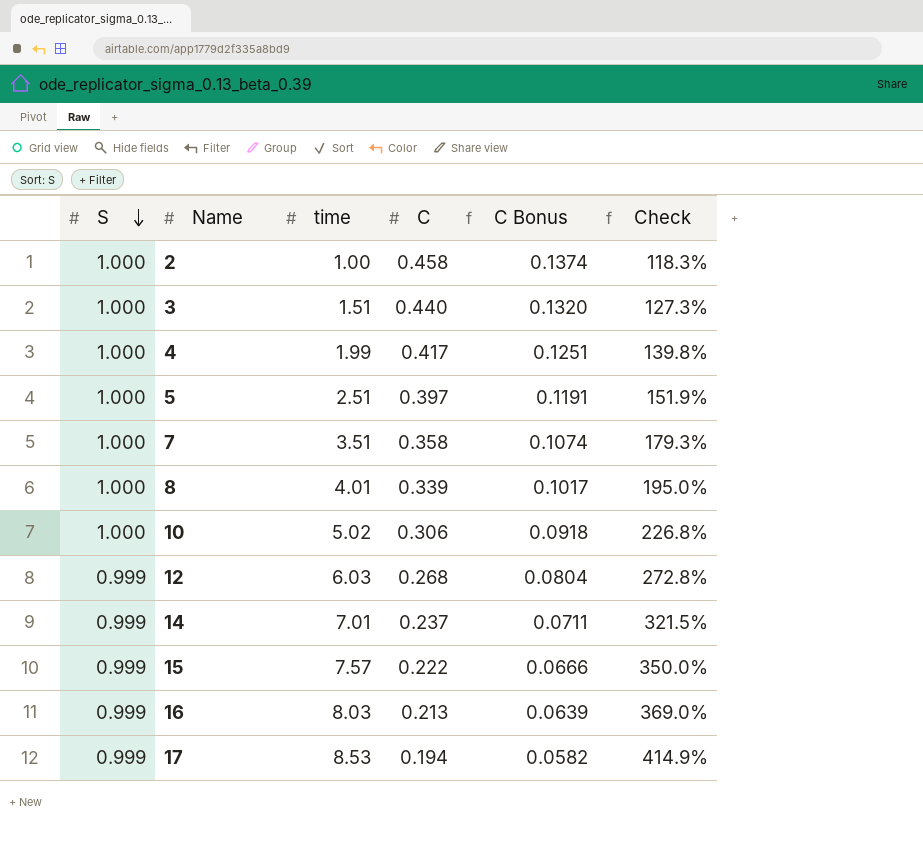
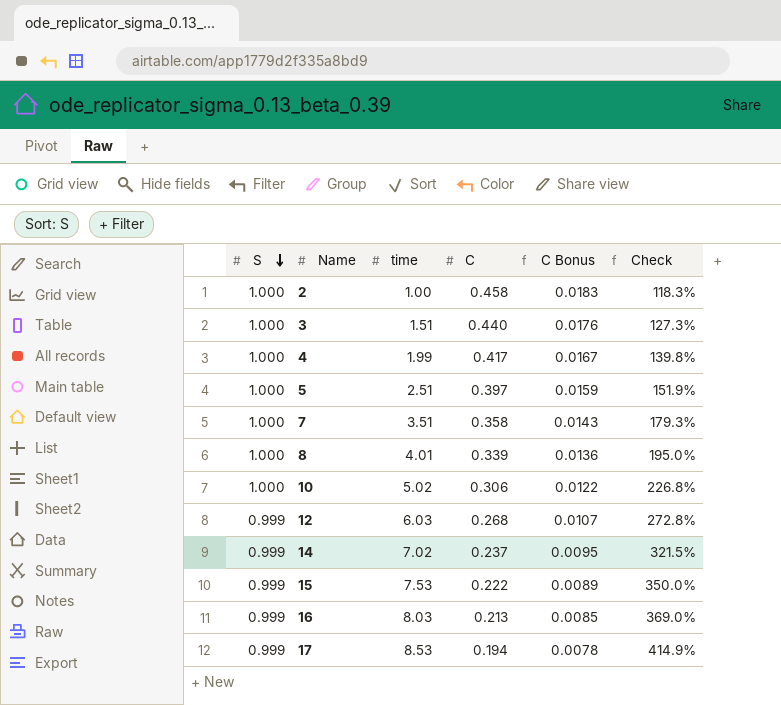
column C Bonus | formula: [C] * 0.3 -> [C] * 0.04
14 | time: 7.01 -> 7.02
15 | time: 7.57 -> 7.53

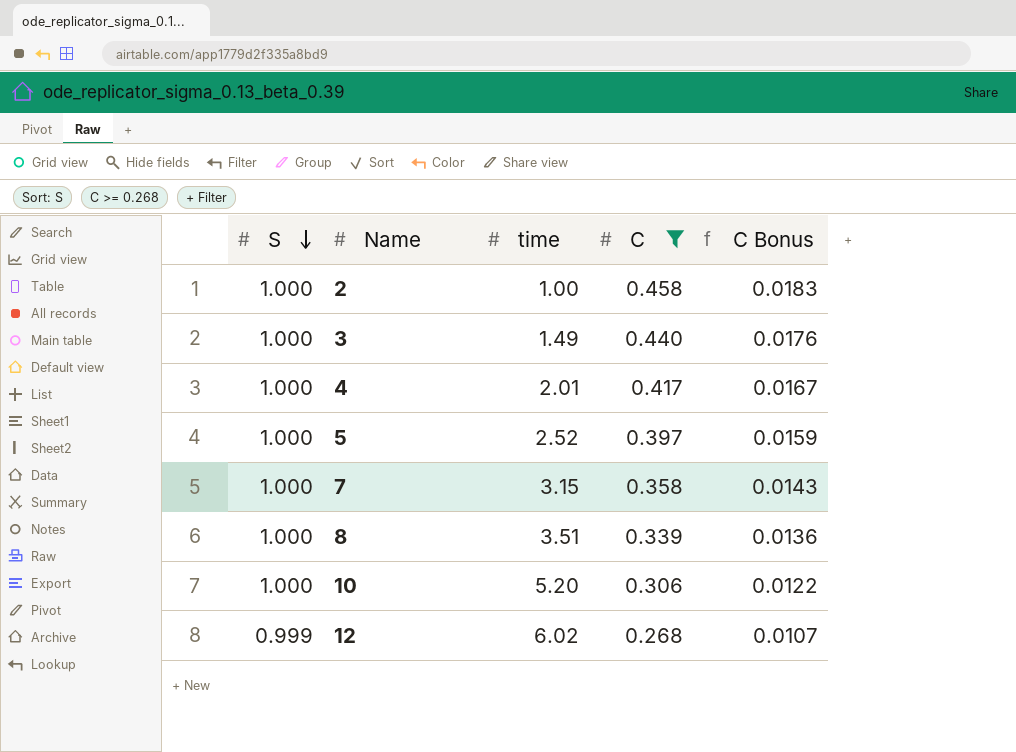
filter: none -> C >= 0.268
column Check | formula: ([S] - [C]) / [C] -> none
3 | time: 1.51 -> 1.49
4 | time: 1.99 -> 2.01
5 | time: 2.51 -> 2.52
7 | time: 3.51 -> 3.15
8 | time: 4.01 -> 3.51
10 | time: 5.02 -> 5.20
12 | time: 6.03 -> 6.02

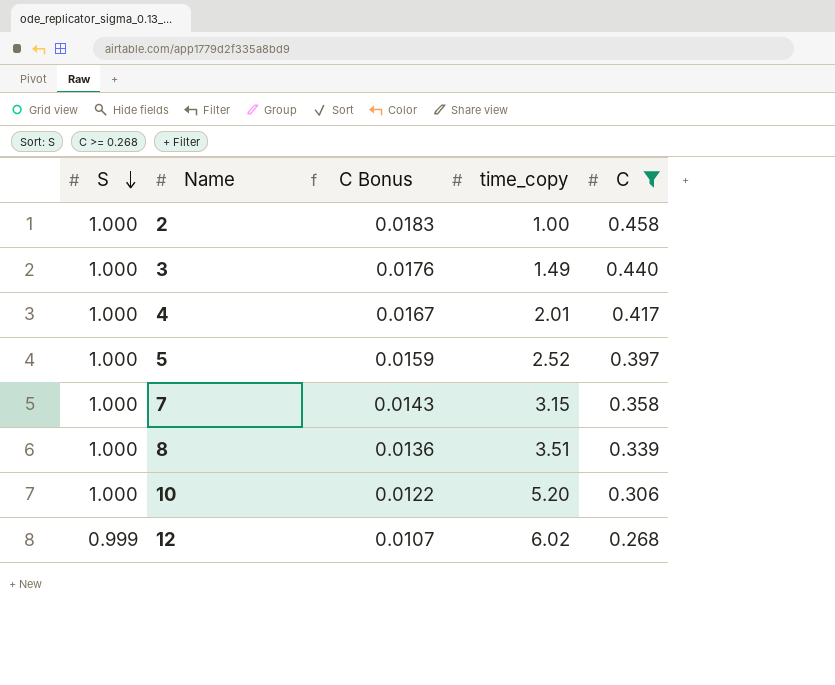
column C Bonus | position: 5 -> 3
column name: time -> time_copy

